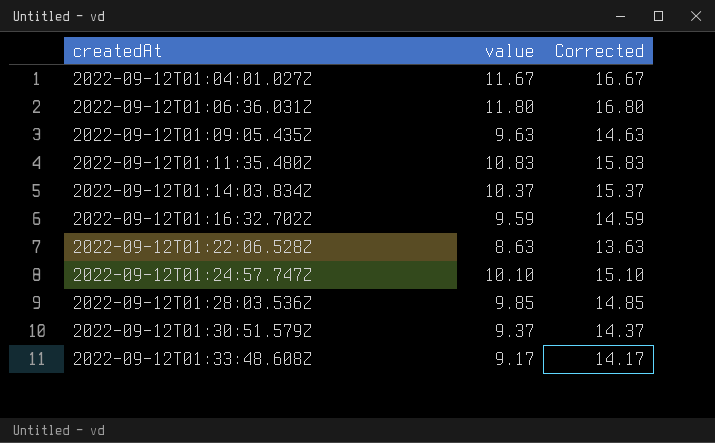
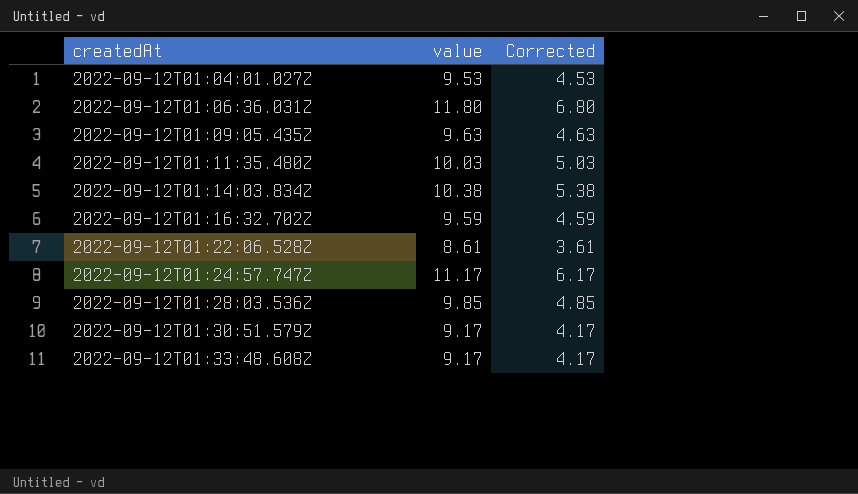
column Corrected | formula: [value] + 5 -> [value] - 5
2022-09-12T01:04:01.027Z | value: 11.67 -> 9.53
2022-09-12T01:11:35.480Z | value: 10.83 -> 10.03
2022-09-12T01:14:03.834Z | value: 10.37 -> 10.38
2022-09-12T01:22:06.528Z | value: 8.63 -> 8.61
2022-09-12T01:24:57.747Z | value: 10.10 -> 11.17
2022-09-12T01:30:51.579Z | value: 9.37 -> 9.17

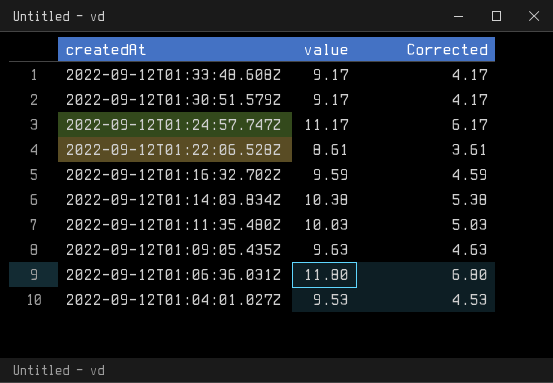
row order: createdAt ascending -> createdAt descending
row 2022-09-12T01:28:03.536Z: 9.85 | 4.85 -> none

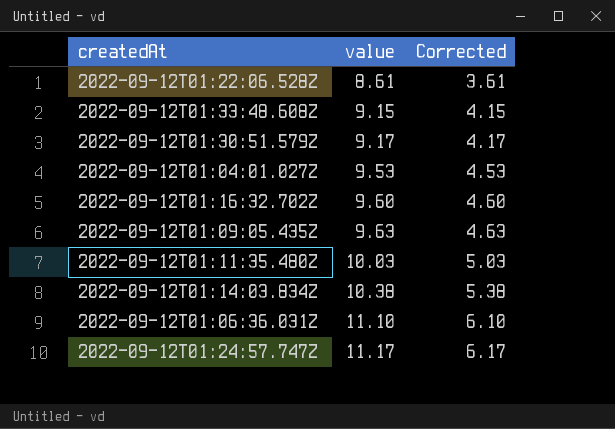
row order: createdAt descending -> value ascending
2022-09-12T01:33:48.608Z | value: 9.17 -> 9.15
2022-09-12T01:33:48.608Z | Corrected: 4.17 -> 4.15
2022-09-12T01:16:32.702Z | value: 9.59 -> 9.60
2022-09-12T01:16:32.702Z | Corrected: 4.59 -> 4.60
2022-09-12T01:06:36.031Z | value: 11.80 -> 11.10
2022-09-12T01:06:36.031Z | Corrected: 6.80 -> 6.10

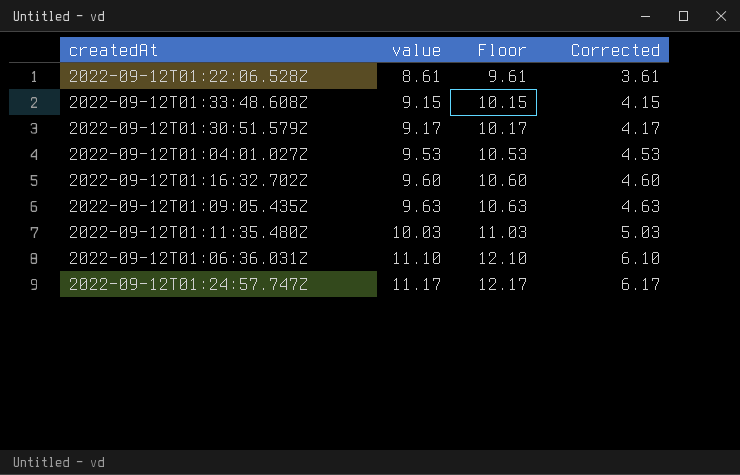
column Floor | formula: none -> [value] + 1
row 2022-09-12T01:14:03.834Z: 10.38 | 5.38 -> none

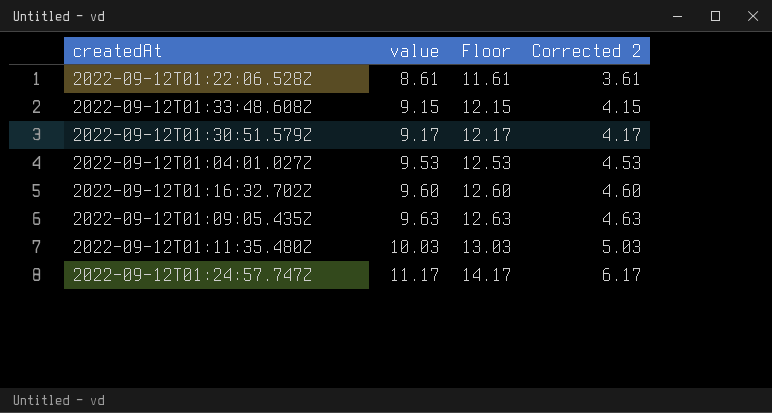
column Floor | formula: [value] + 1 -> [value] + 3
column name: Corrected -> Corrected 2
row 2022-09-12T01:06:36.031Z: 11.10 | 12.10 | 6.10 -> none

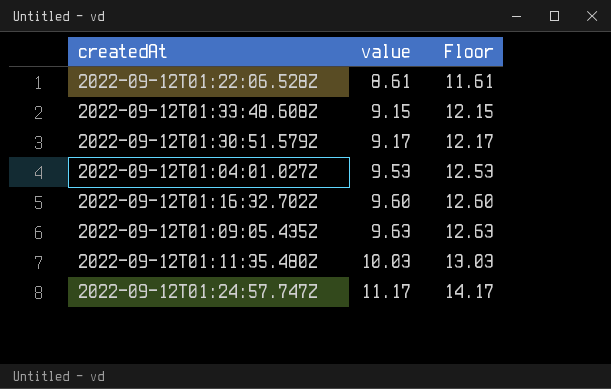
column Corrected 2 | formula: [value] - 5 -> none

